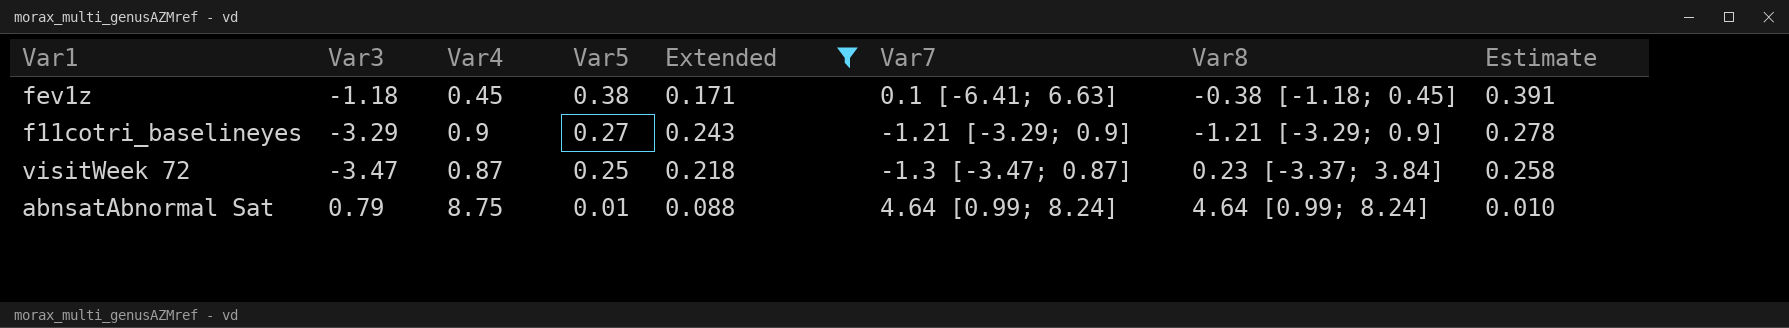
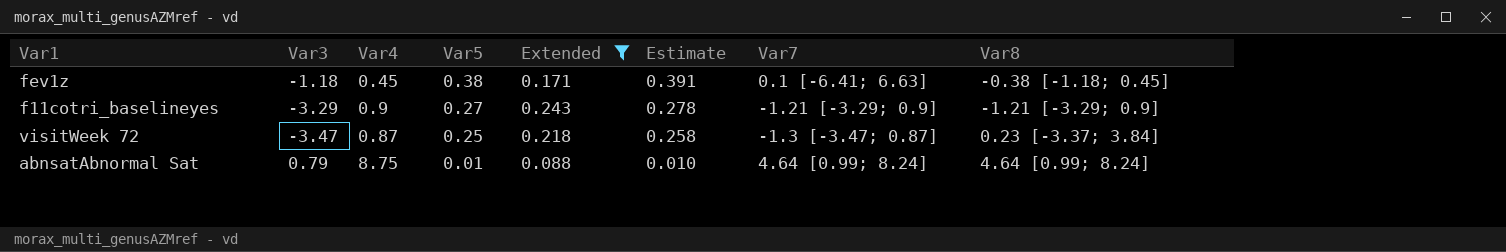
column Estimate | position: 8 -> 6

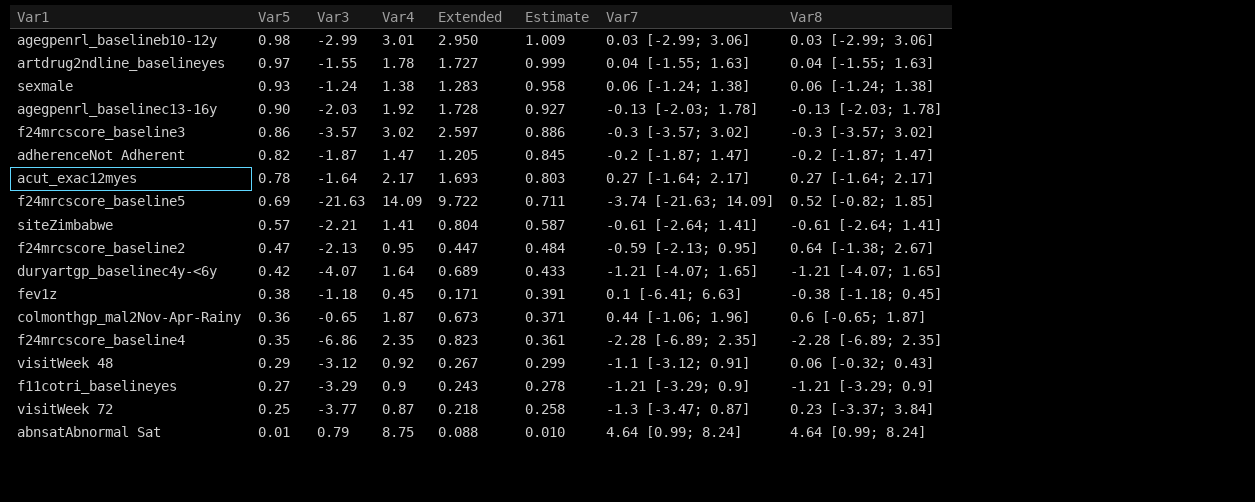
filter: Extended <= 0.243 -> none
column Var5 | position: 4 -> 2
visitWeek 72 | Var3: -3.47 -> -3.77

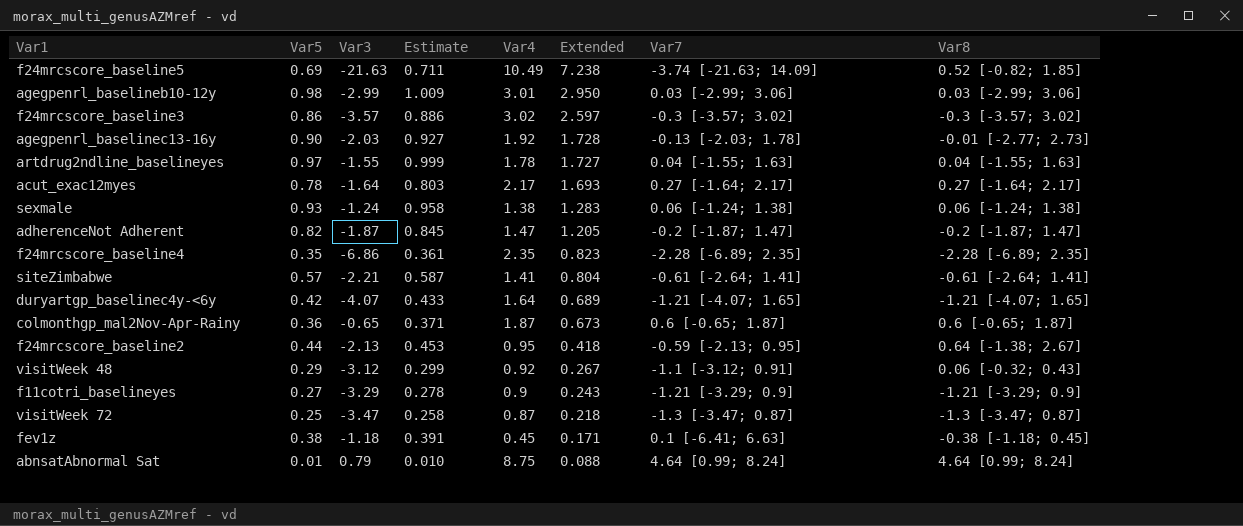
row order: Var5 descending -> Extended descending
column Estimate | position: 6 -> 4
f24mrcscore_baseline5 | Var4: 14.09 -> 10.49
f24mrcscore_baseline5 | Extended: 9.722 -> 7.238
agegpenrl_baselinec13-16y | Var8: -0.13 [-2.03; 1.78] -> -0.01 [-2.77; 2.73]
colmonthgp_mal2Nov-Apr-Rainy | Var7: 0.44 [-1.06; 1.96] -> 0.6 [-0.65; 1.87]
f24mrcscore_baseline2 | Var5: 0.47 -> 0.44
f24mrcscore_baseline2 | Estimate: 0.484 -> 0.453
f24mrcscore_baseline2 | Extended: 0.447 -> 0.418
visitWeek 72 | Var3: -3.77 -> -3.47
visitWeek 72 | Var8: 0.23 [-3.37; 3.84] -> -1.3 [-3.47; 0.87]

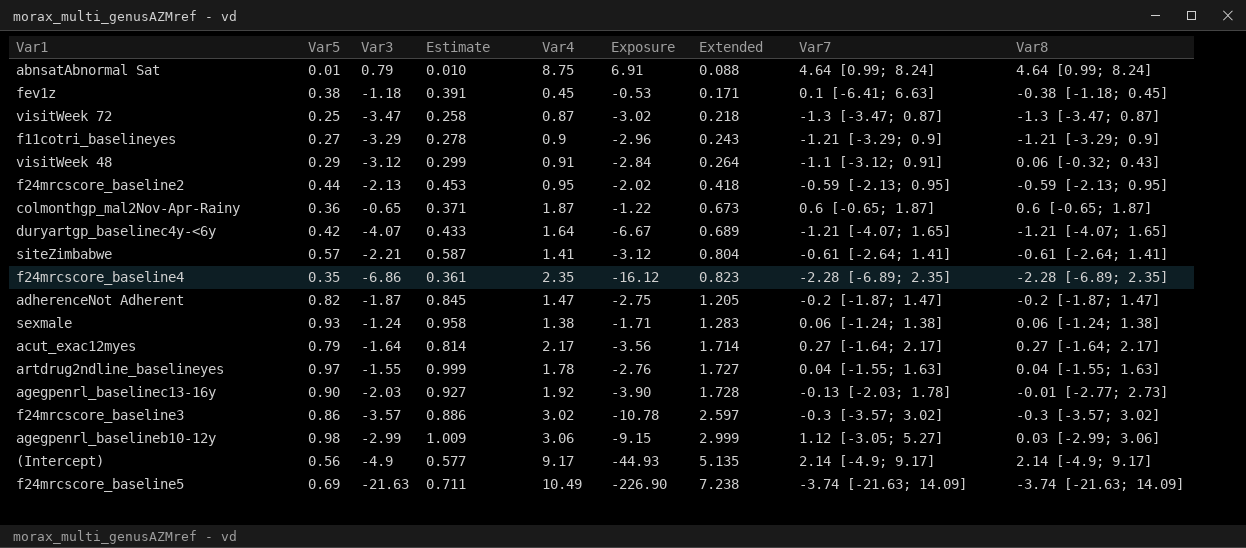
row order: Extended descending -> Extended ascending
column Exposure | formula: none -> [Var3] * [Var4]
visitWeek 48 | Var4: 0.92 -> 0.91
visitWeek 48 | Extended: 0.267 -> 0.264
f24mrcscore_baseline2 | Var8: 0.64 [-1.38; 2.67] -> -0.59 [-2.13; 0.95]
acut_exac12myes | Var5: 0.78 -> 0.79
acut_exac12myes | Estimate: 0.803 -> 0.814
acut_exac12myes | Extended: 1.693 -> 1.714
agegpenrl_baselineb10-12y | Var4: 3.01 -> 3.06
agegpenrl_baselineb10-12y | Extended: 2.950 -> 2.999
agegpenrl_baselineb10-12y | Var7: 0.03 [-2.99; 3.06] -> 1.12 [-3.05; 5.27]
row (Intercept): none -> 0.56 | -4.9 | 0.577 | 9.17 | -44.93 | 5.135 | 2.14 [-4.9; 9.17] | 2.14 [-4.9; 9.17]
f24mrcscore_baseline5 | Var8: 0.52 [-0.82; 1.85] -> -3.74 [-21.63; 14.09]

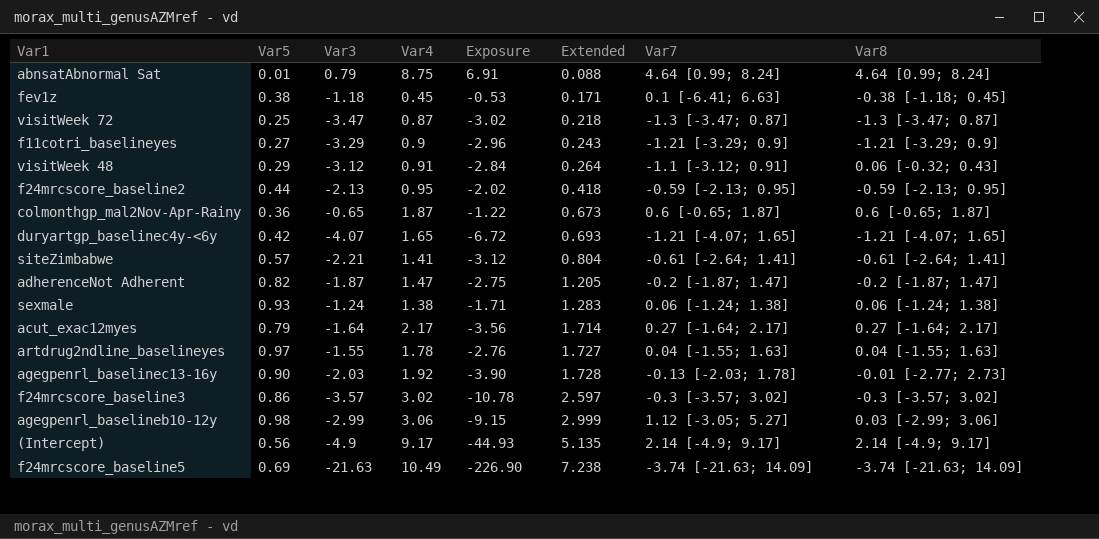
column Estimate | formula: [Var5] * 1.03 -> none
row f24mrcscore_baseline4: 0.35 | -6.86 | 0.361 | 2.35 | -16.12 | 0.823 | -2.28 [-6.89; 2.35] | -2.28 [-6.89; 2.35] -> none
duryartgp_baselinec4y-<6y | Var4: 1.64 -> 1.65
duryartgp_baselinec4y-<6y | Exposure: -6.67 -> -6.72
duryartgp_baselinec4y-<6y | Extended: 0.689 -> 0.693

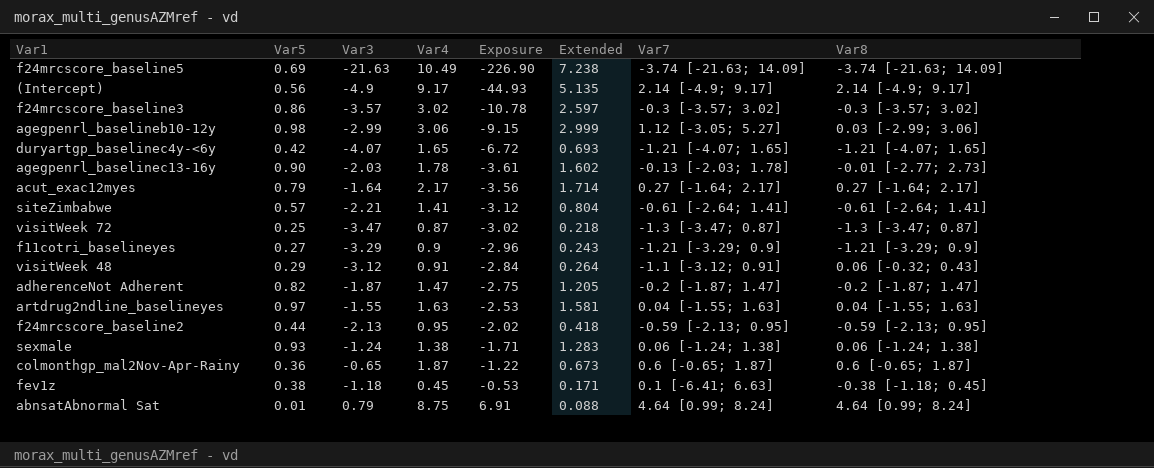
row order: Extended ascending -> Exposure ascending
agegpenrl_baselinec13-16y | Var4: 1.92 -> 1.78
agegpenrl_baselinec13-16y | Exposure: -3.90 -> -3.61
agegpenrl_baselinec13-16y | Extended: 1.728 -> 1.602
artdrug2ndline_baselineyes | Var4: 1.78 -> 1.63
artdrug2ndline_baselineyes | Exposure: -2.76 -> -2.53
artdrug2ndline_baselineyes | Extended: 1.727 -> 1.581

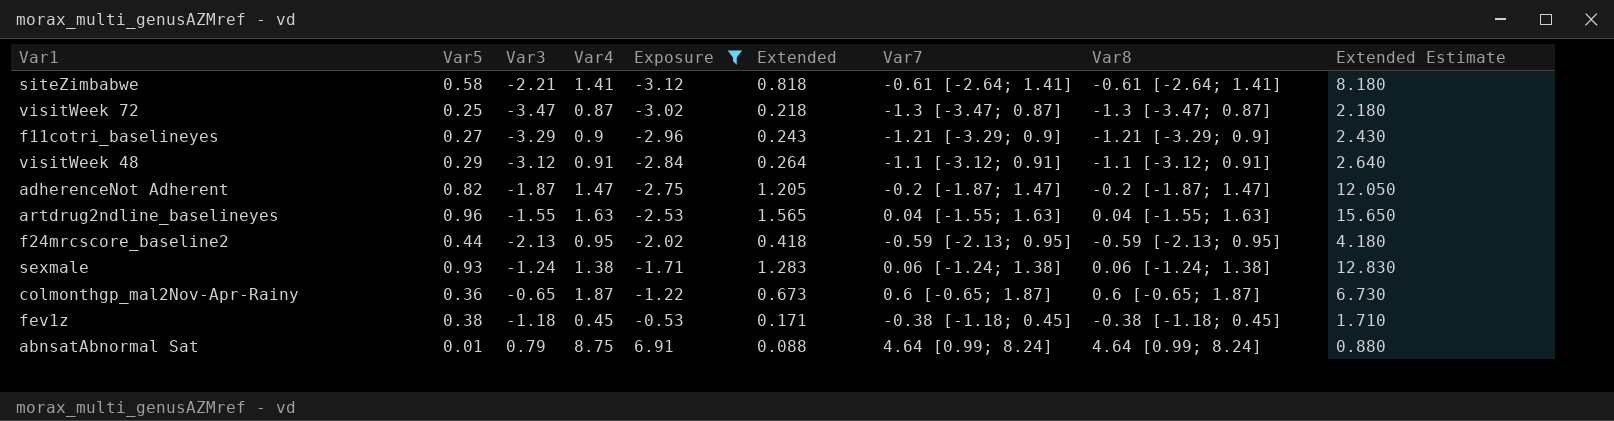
filter: none -> Exposure >= -3.12
column Extended Estimate | formula: none -> [Extended] * 10
siteZimbabwe | Var5: 0.57 -> 0.58
siteZimbabwe | Extended: 0.804 -> 0.818
visitWeek 48 | Var8: 0.06 [-0.32; 0.43] -> -1.1 [-3.12; 0.91]
artdrug2ndline_baselineyes | Var5: 0.97 -> 0.96
artdrug2ndline_baselineyes | Extended: 1.581 -> 1.565
fev1z | Var7: 0.1 [-6.41; 6.63] -> -0.38 [-1.18; 0.45]

